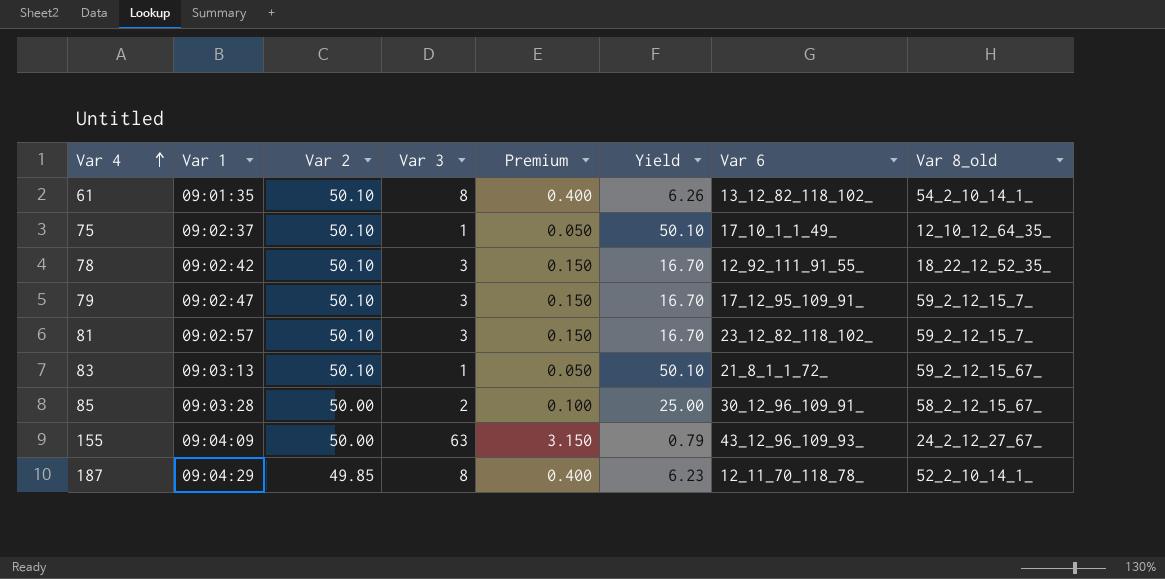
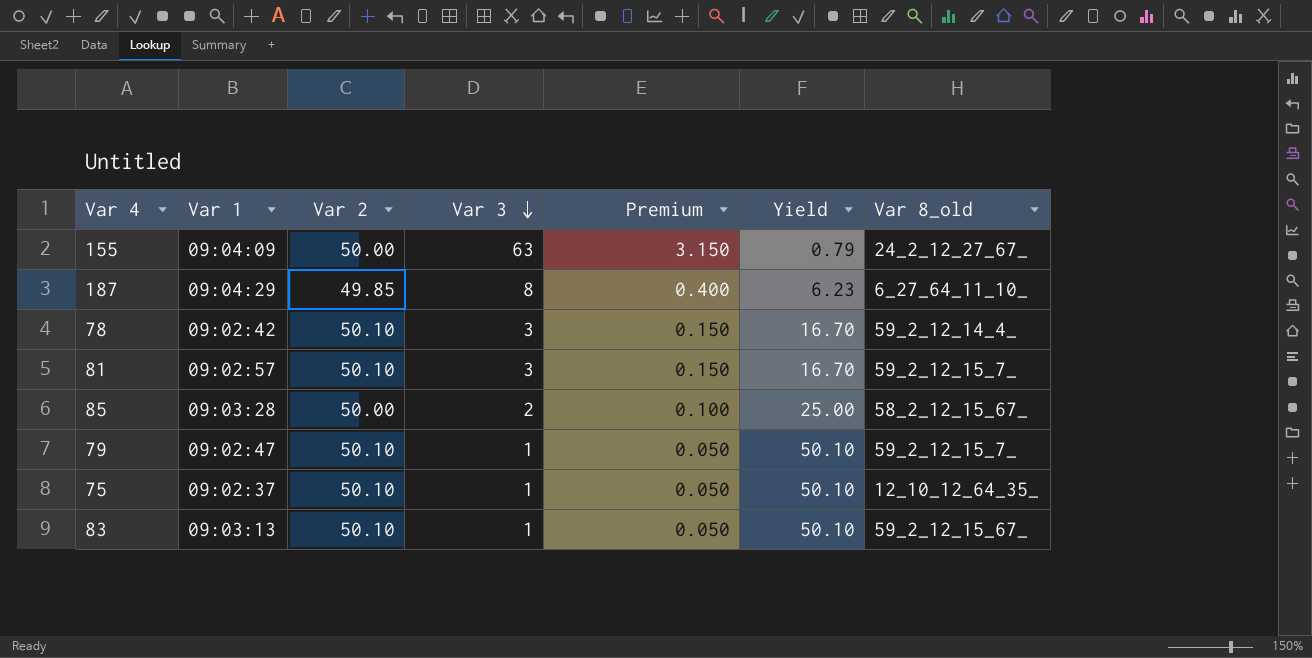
row order: Var 4 ascending -> Var 3 descending
column Var 6 | position: 7 -> none
row 61: 09:01:35 | 50.10 | 8 | 0.400 | 6.26 | 13_12_82_118_102_ | 54_2_10_14_1_ -> none
187 | Var 8_old: 52_2_10_14_1_ -> 6_27_64_11_10_
78 | Var 8_old: 18_22_12_52_35_ -> 59_2_12_14_4_
79 | Var 3: 3 -> 1
79 | Premium: 0.150 -> 0.050
79 | Yield: 16.70 -> 50.10

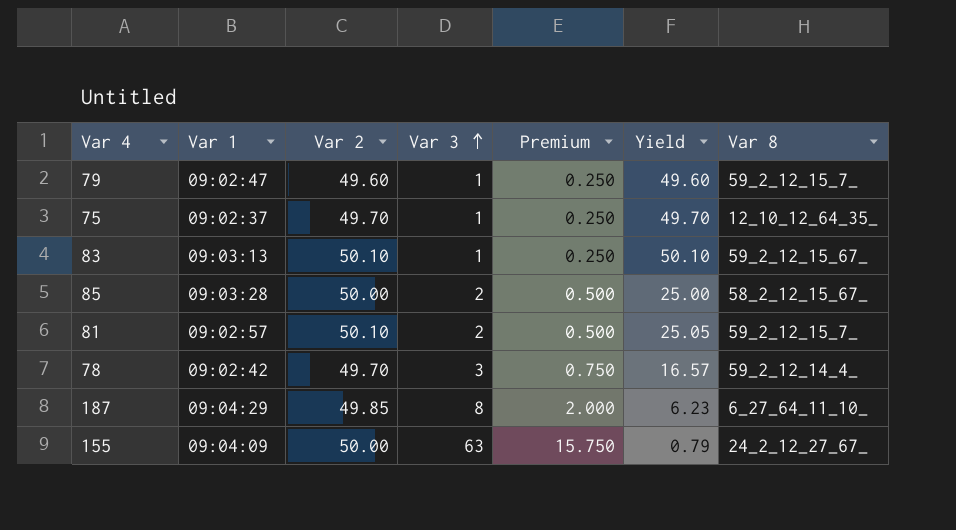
row order: Var 3 descending -> Var 3 ascending
column Premium | formula: [Var 3] * 0.05 -> [Var 3] * 0.25
column name: Var 8_old -> Var 8
79 | Var 2: 50.10 -> 49.60
79 | Yield: 50.10 -> 49.60
75 | Var 2: 50.10 -> 49.70
75 | Yield: 50.10 -> 49.70
81 | Var 3: 3 -> 2
81 | Yield: 16.70 -> 25.05
78 | Var 2: 50.10 -> 49.70
78 | Yield: 16.70 -> 16.57

